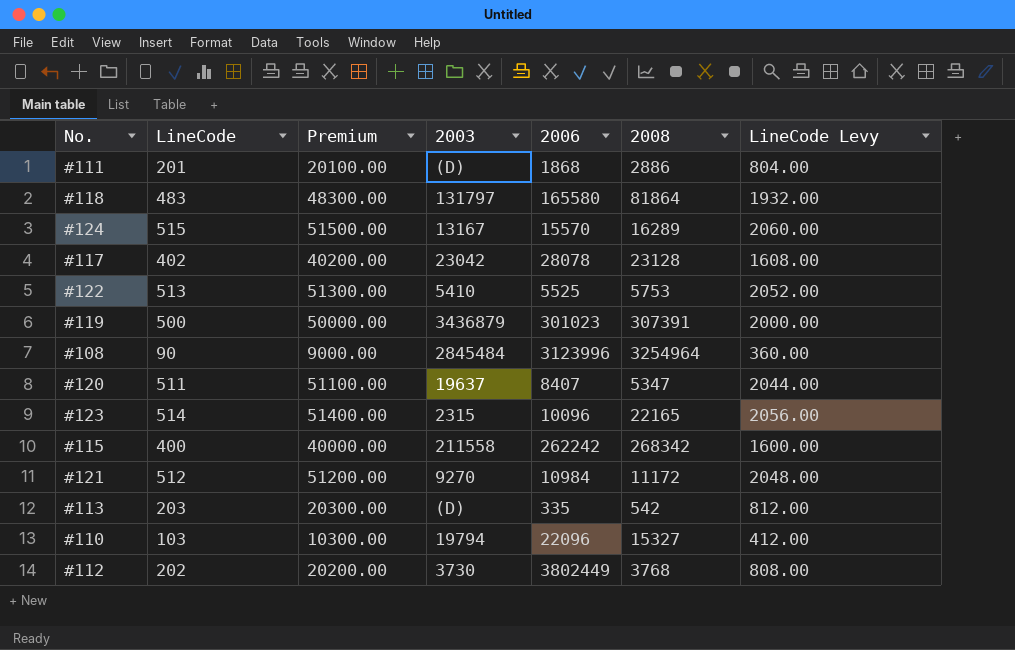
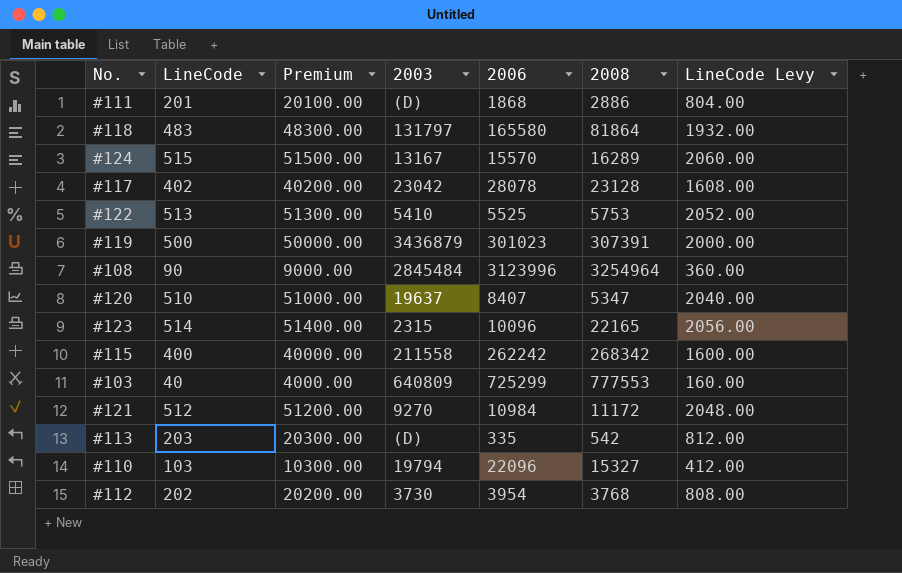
#120 | LineCode: 511 -> 510
#120 | Premium: 51100.00 -> 51000.00
#120 | LineCode Levy: 2044.00 -> 2040.00
row #103: none -> 40 | 4000.00 | 640809 | 725299 | 777553 | 160.00
#112 | 2006: 3802449 -> 3954

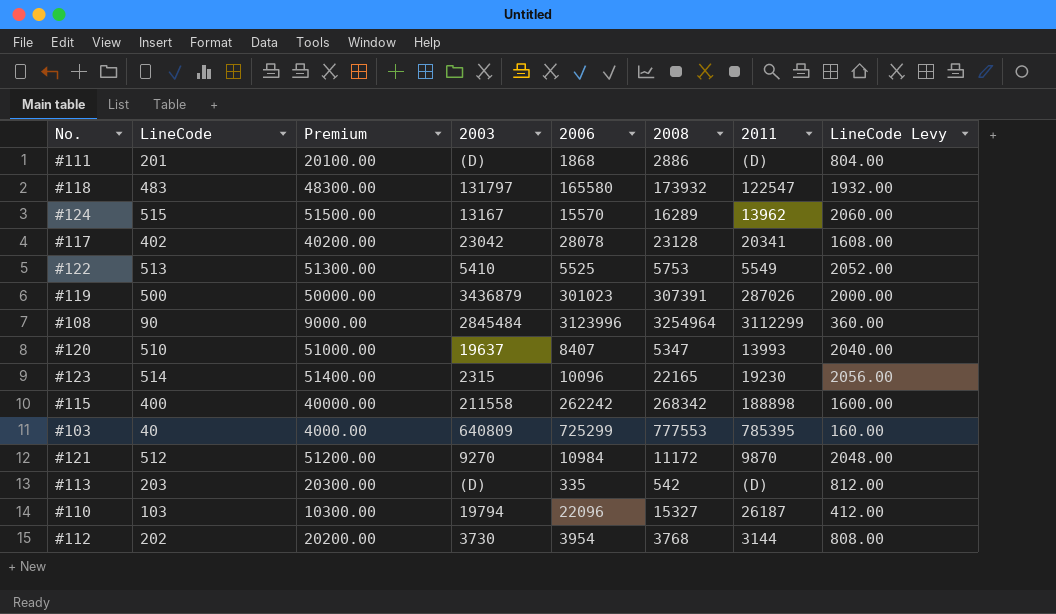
column 2011 | position: none -> 7
#118 | 2008: 81864 -> 173932

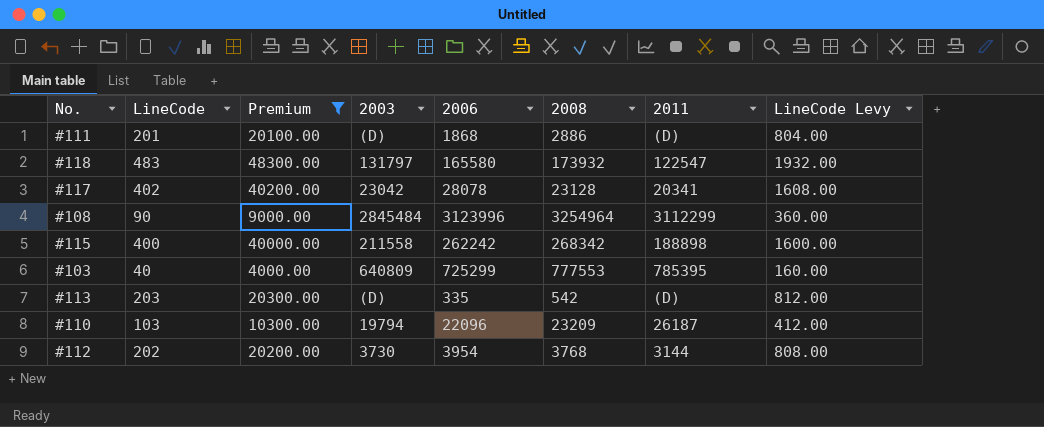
filter: none -> Premium <= 48300.00
#110 | 2008: 15327 -> 23209

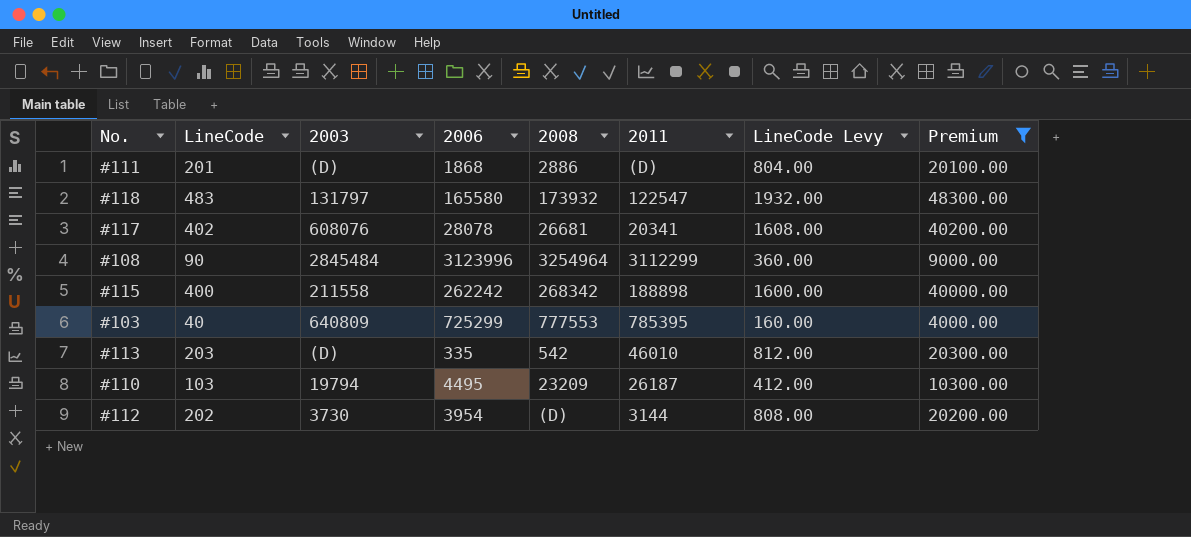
column Premium | position: 3 -> 8
#117 | 2003: 23042 -> 608076
#117 | 2008: 23128 -> 26681
#113 | 2011: (D) -> 46010
#110 | 2006: 22096 -> 4495
#112 | 2008: 3768 -> (D)

